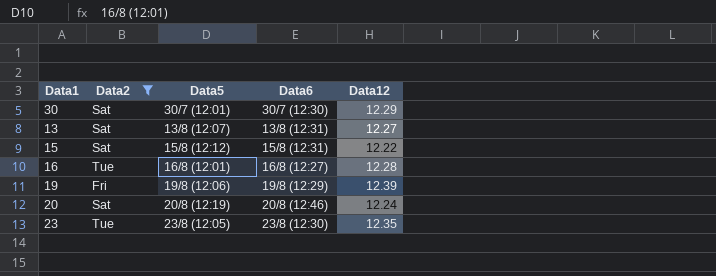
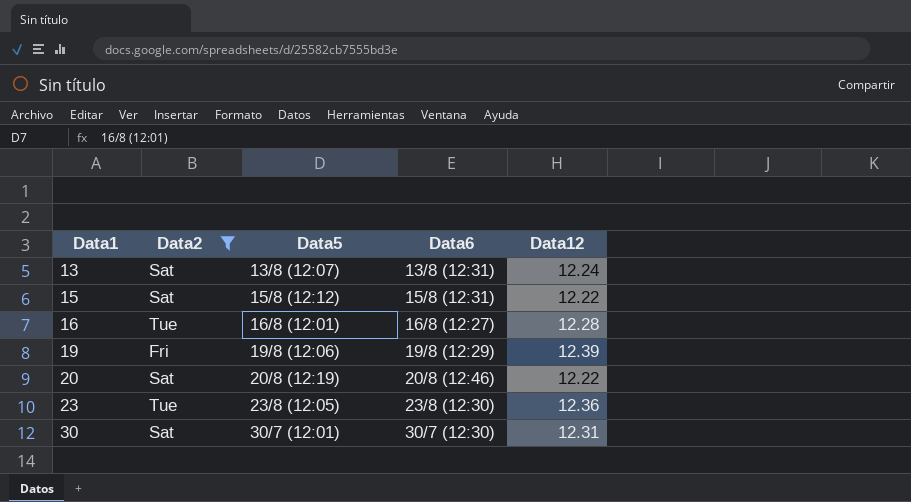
row order: none -> Data1 ascending
13 | Data12: 12.27 -> 12.24
20 | Data12: 12.24 -> 12.22
23 | Data12: 12.35 -> 12.36
30 | Data12: 12.29 -> 12.31

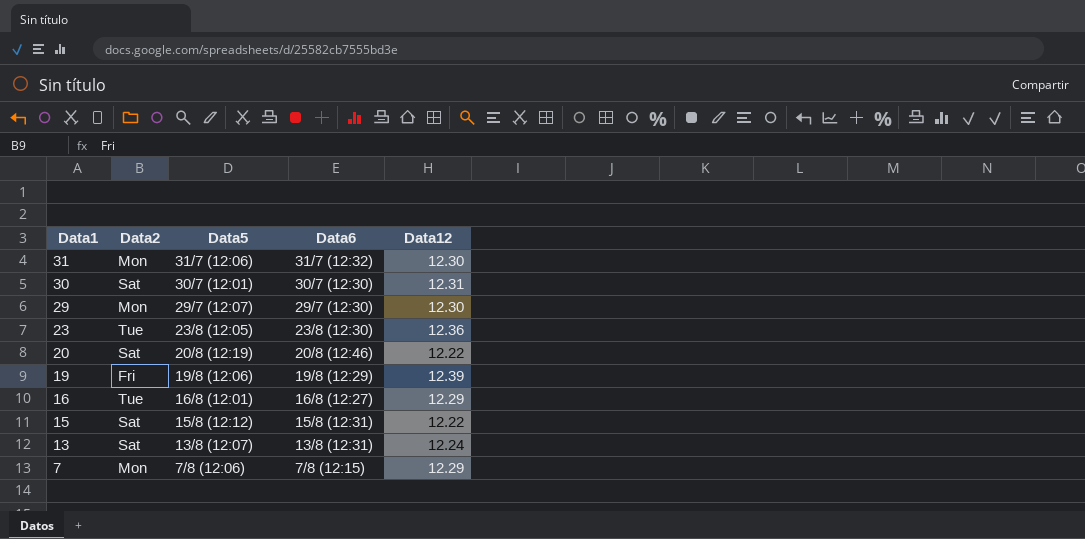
filter: Data2 != Mon -> none
row order: Data1 ascending -> Data1 descending
16 | Data12: 12.28 -> 12.29

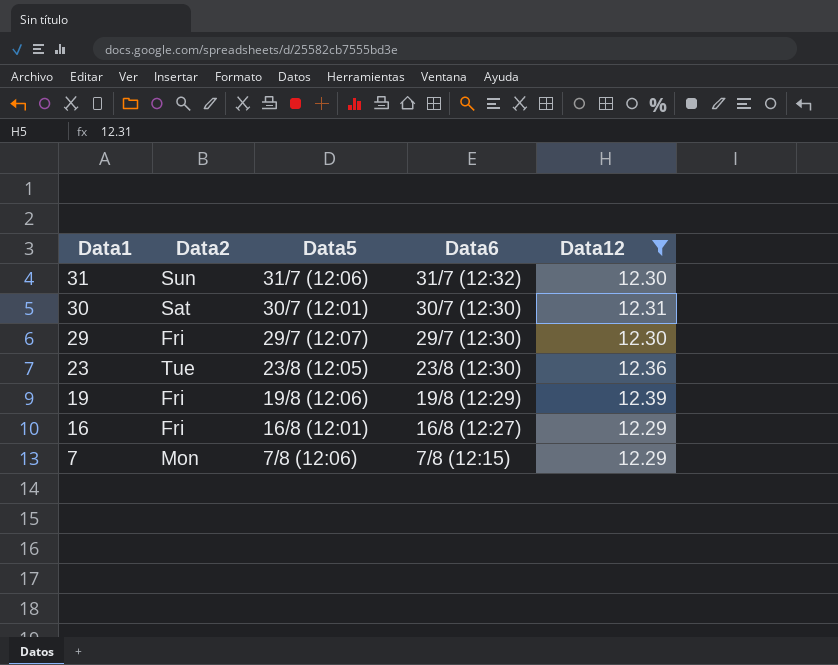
filter: none -> Data12 >= 12.29
31 | Data2: Mon -> Sun
29 | Data2: Mon -> Fri
16 | Data2: Tue -> Fri

